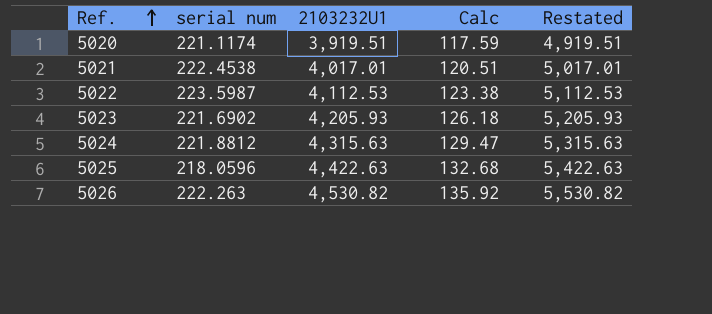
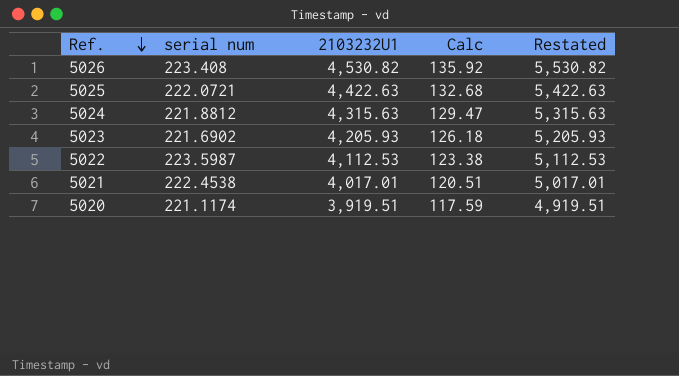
row order: Ref. ascending -> Ref. descending
5026 | serial num: 222.263 -> 223.408
5025 | serial num: 218.0596 -> 222.0721

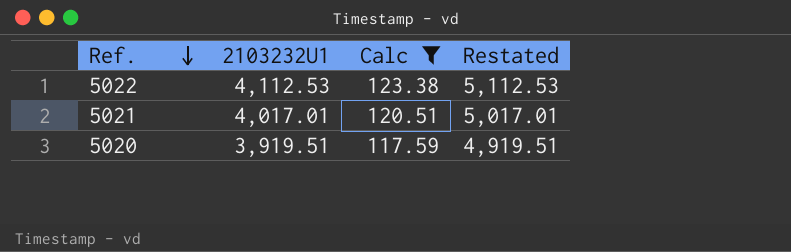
filter: none -> Calc <= 123.38
column serial num | position: 2 -> none

